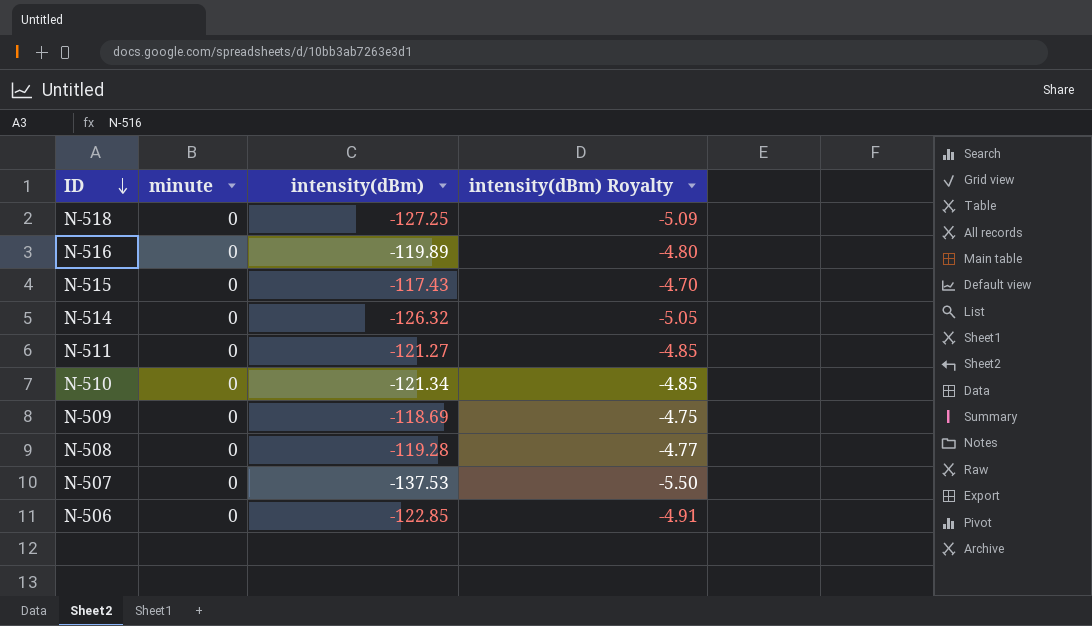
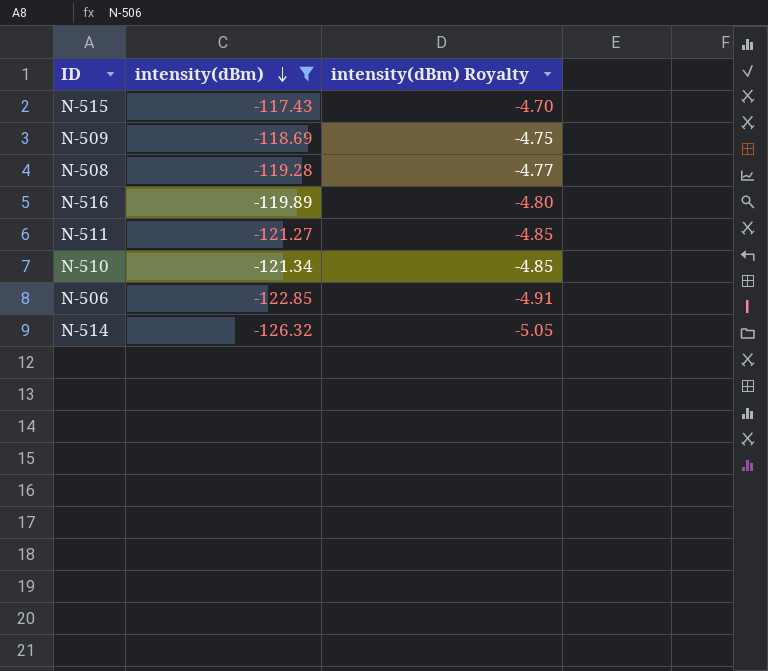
filter: none -> intensity(dBm) >= -126.32
row order: ID descending -> intensity(dBm) descending
column minute | position: 2 -> none

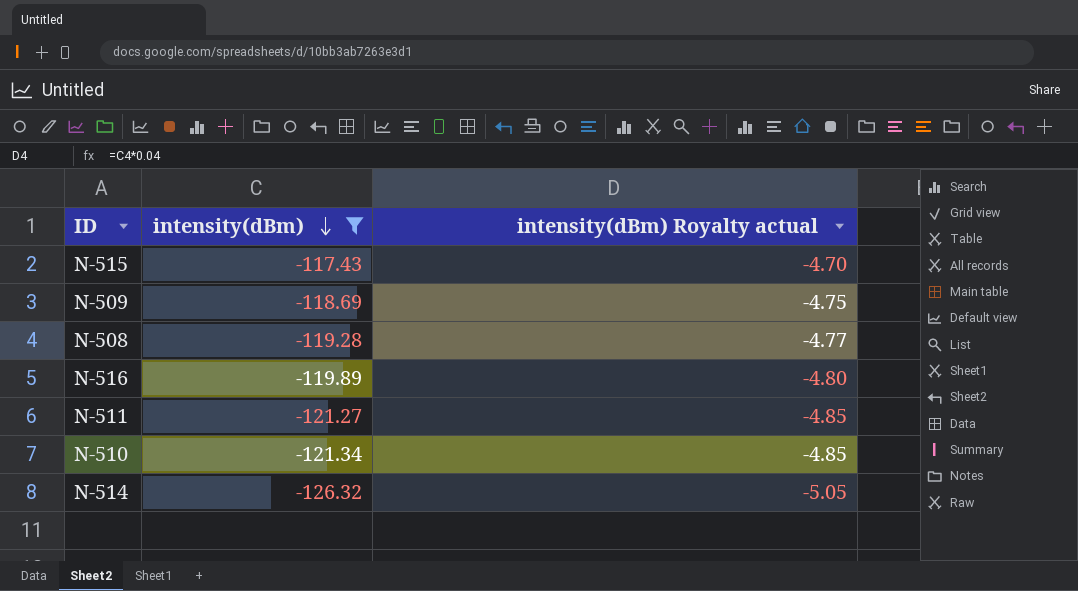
column name: intensity(dBm) Royalty -> intensity(dBm) Royalty actual
row N-506: -122.85 | -4.91 -> none

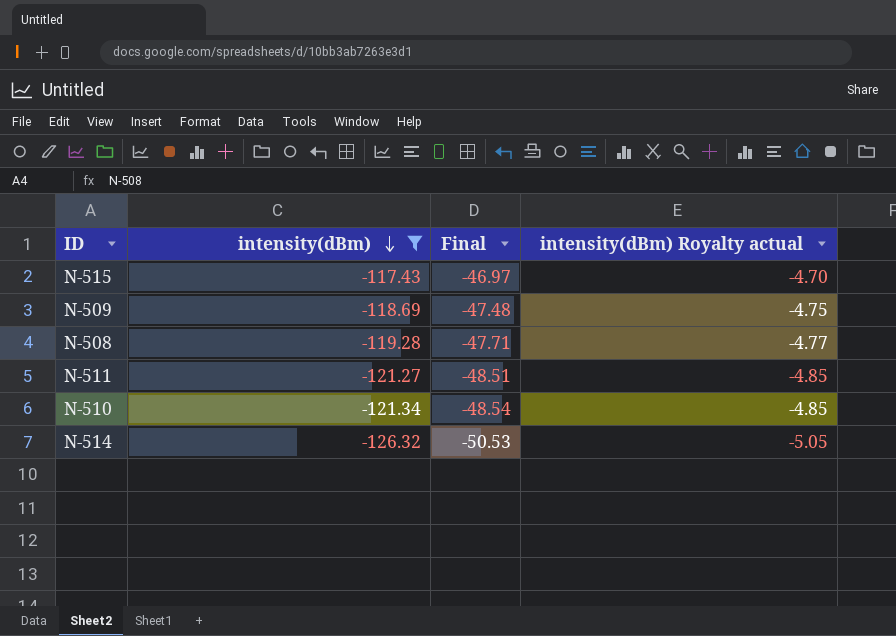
column Final | formula: none -> [intensity(dBm)] * 0.4
row N-516: -119.89 | -4.80 -> none

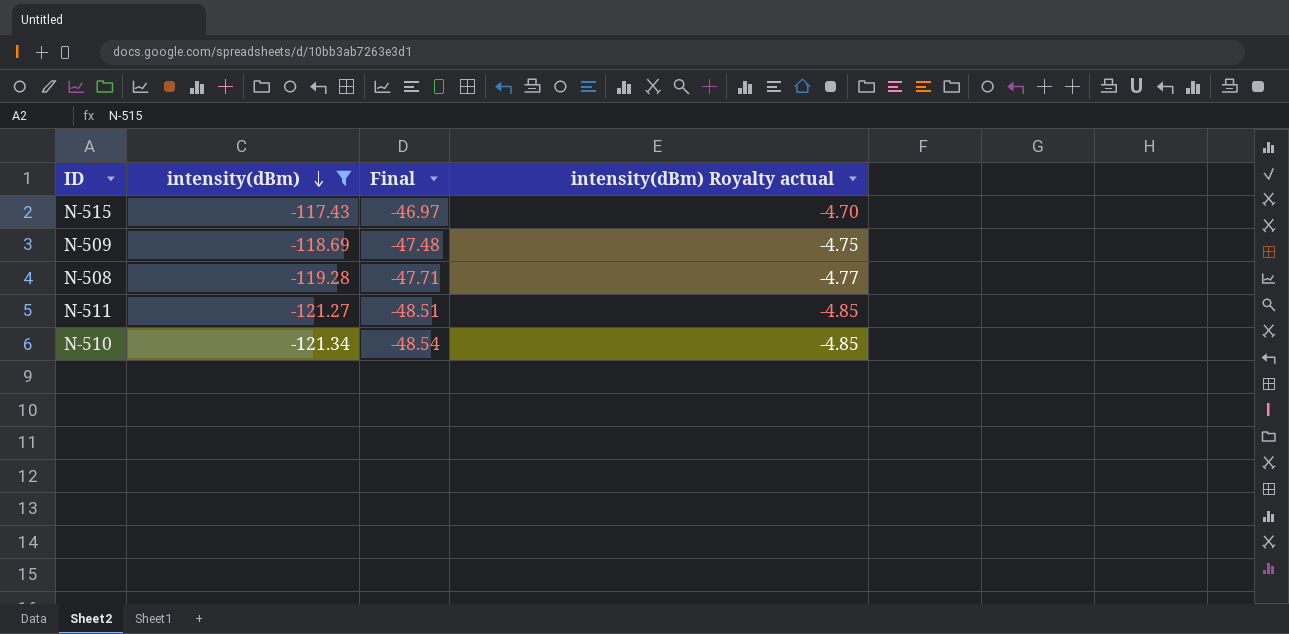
row N-514: -126.32 | -50.53 | -5.05 -> none

